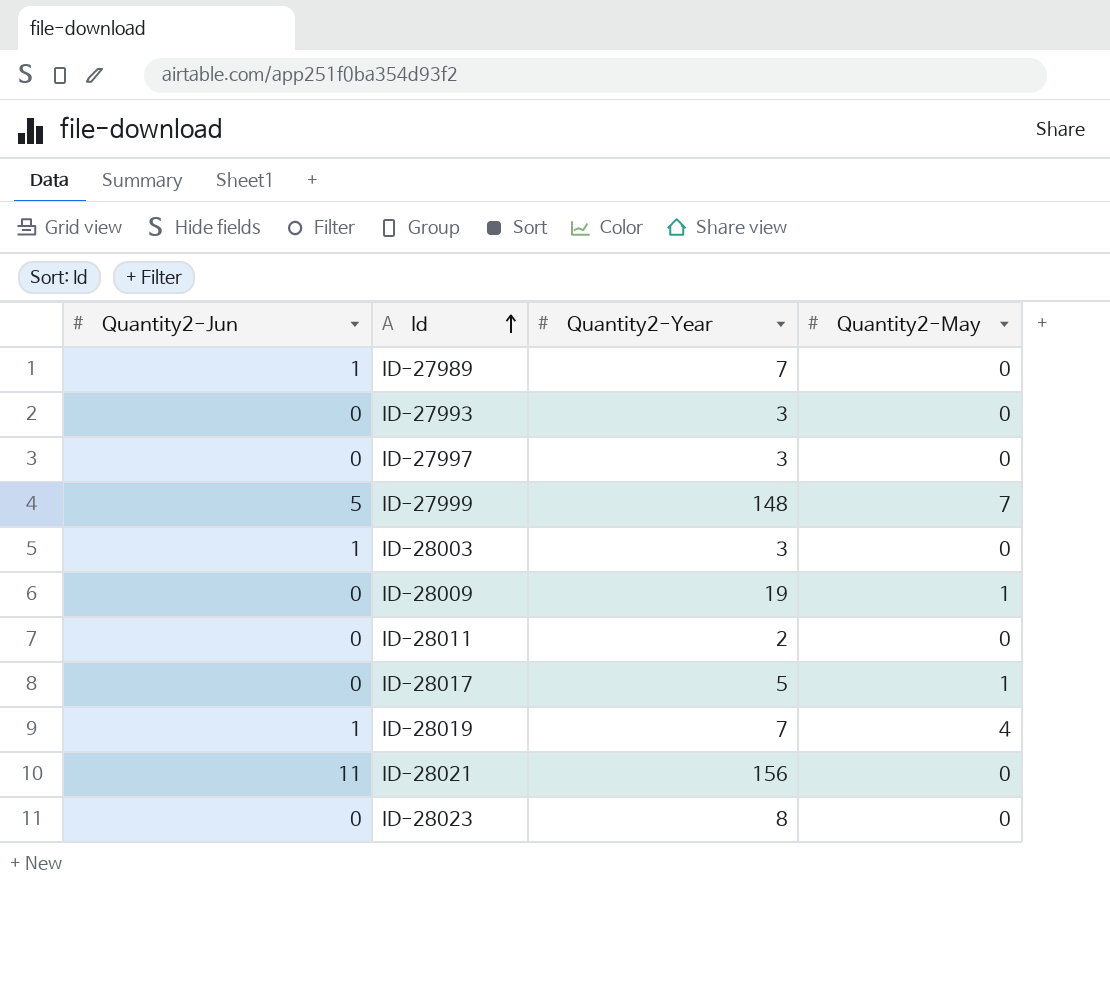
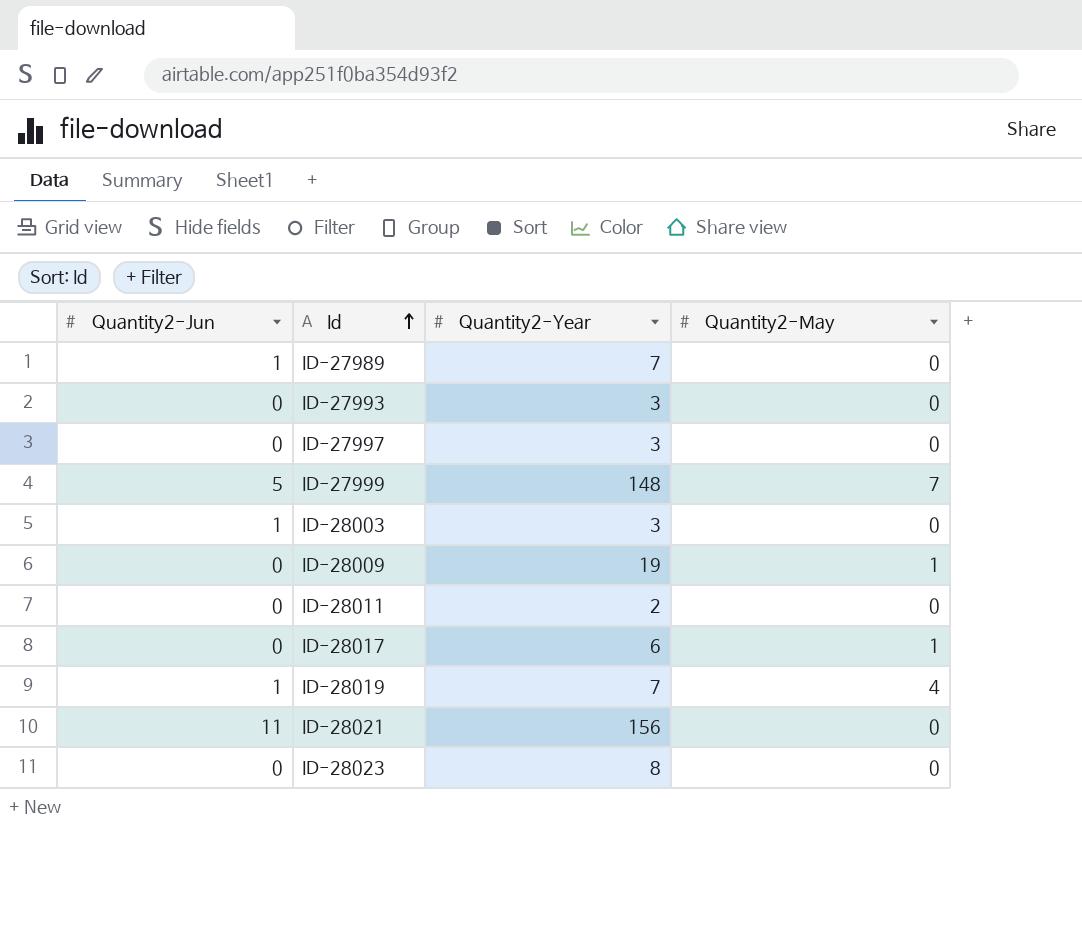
ID-28017 | Quantity2-Year: 5 -> 6

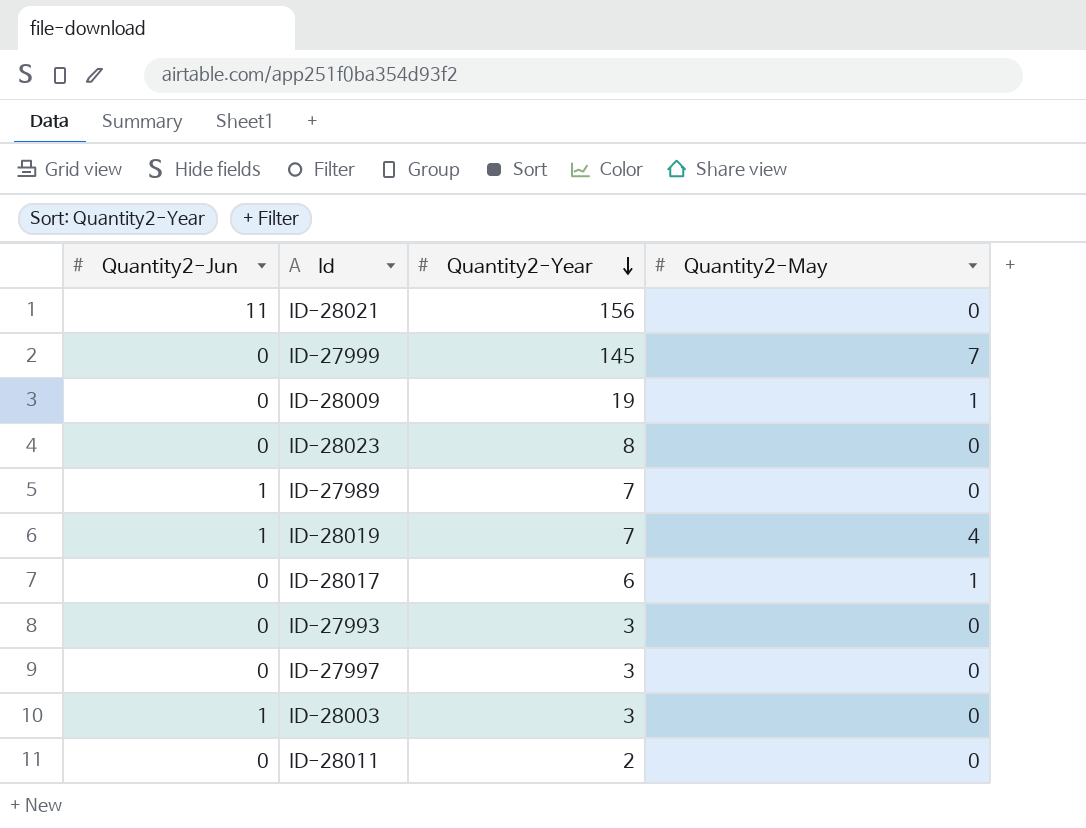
row order: Id ascending -> Quantity2-Year descending
ID-27999 | Quantity2-Jun: 5 -> 0
ID-27999 | Quantity2-Year: 148 -> 145

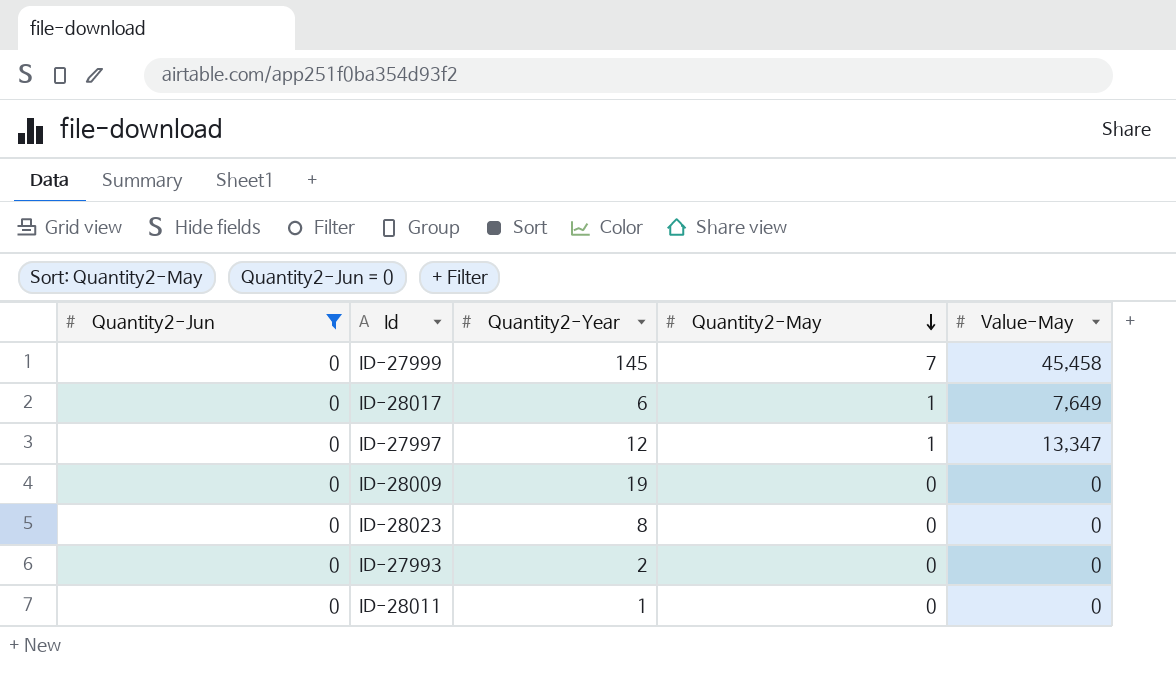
filter: none -> Quantity2-Jun = 0
row order: Quantity2-Year descending -> Quantity2-May descending
column Value-May | position: none -> 5
ID-27997 | Quantity2-Year: 3 -> 12
ID-27997 | Quantity2-May: 0 -> 1
ID-28009 | Quantity2-May: 1 -> 0
ID-27993 | Quantity2-Year: 3 -> 2
ID-28011 | Quantity2-Year: 2 -> 1

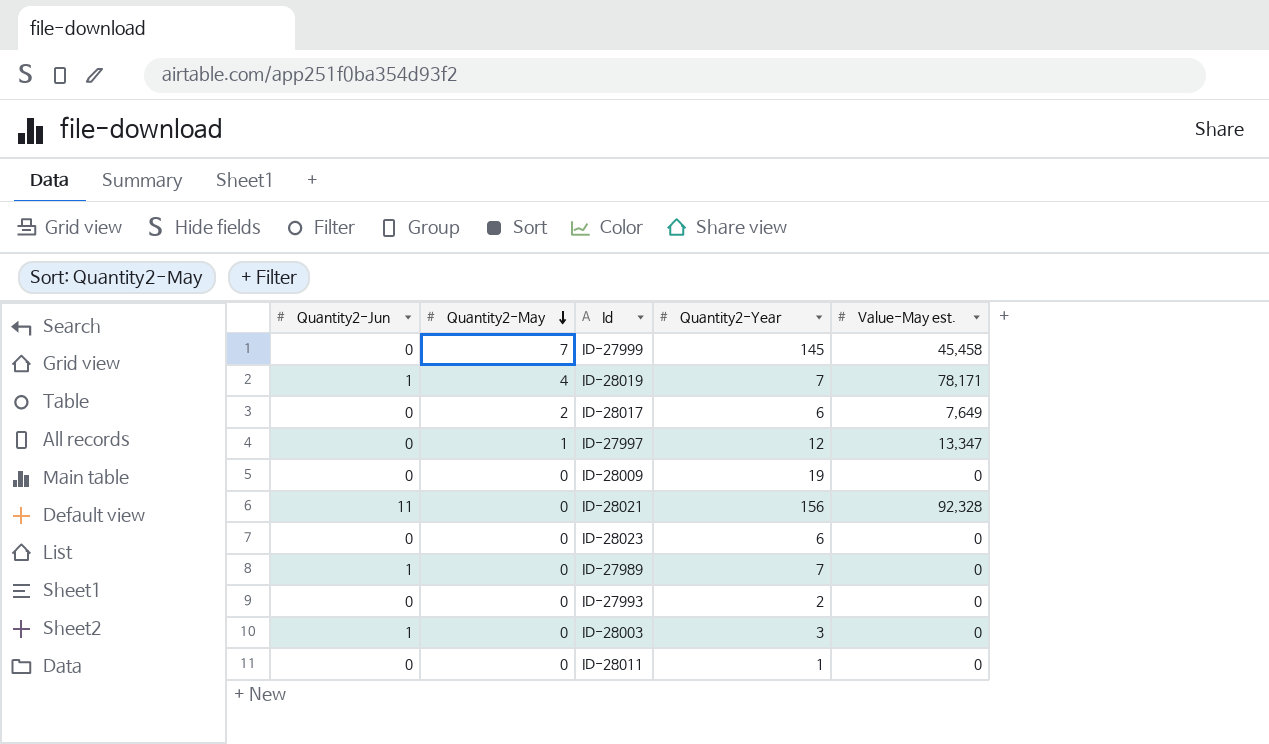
filter: Quantity2-Jun = 0 -> none
column Quantity2-May | position: 4 -> 2
column name: Value-May -> Value-May est.
ID-28017 | Quantity2-May: 1 -> 2
ID-28023 | Quantity2-Year: 8 -> 6

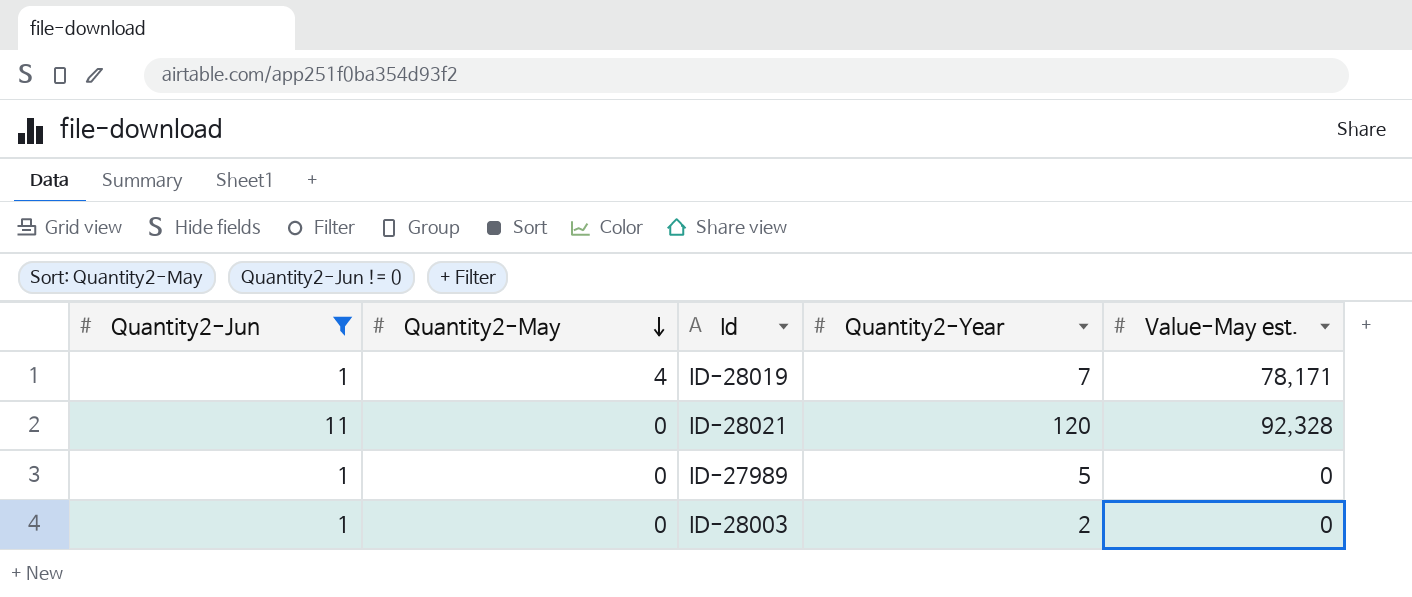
filter: none -> Quantity2-Jun != 0
ID-28021 | Quantity2-Year: 156 -> 120
ID-27989 | Quantity2-Year: 7 -> 5
ID-28003 | Quantity2-Year: 3 -> 2

